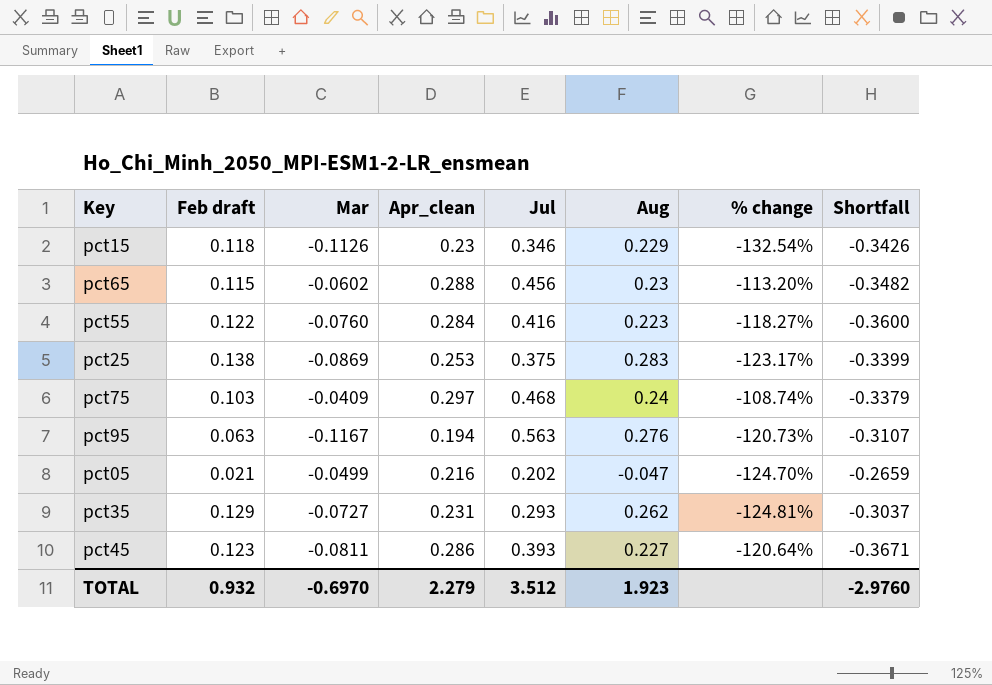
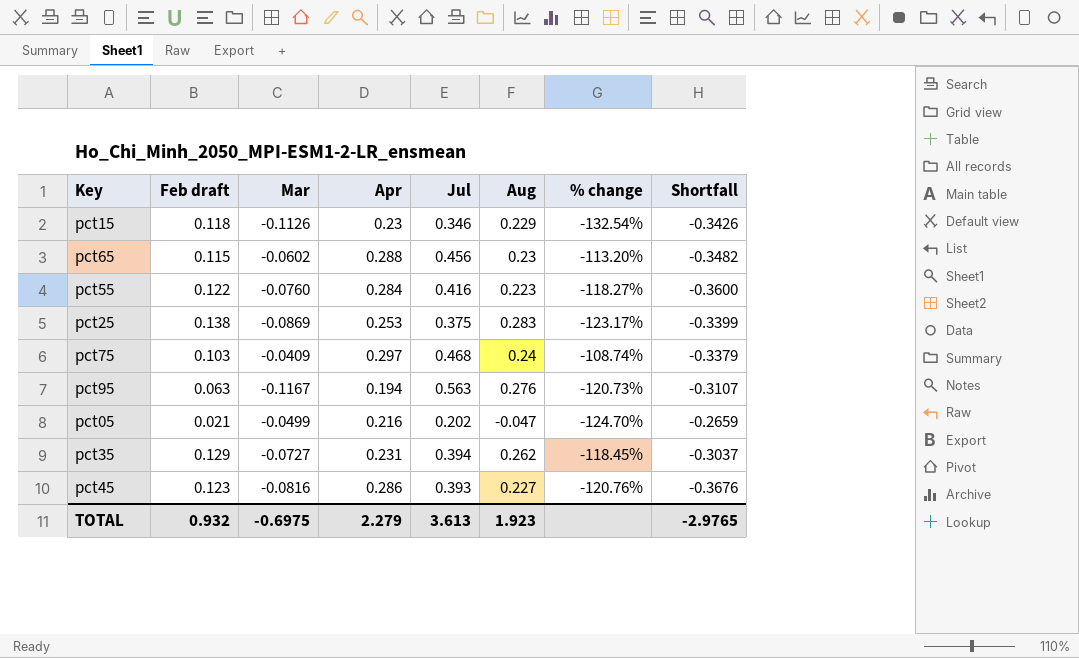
column name: Apr_clean -> Apr
pct35 | Jul: 0.293 -> 0.394
pct35 | % change: -124.81% -> -118.45%
pct45 | Mar: -0.0811 -> -0.0816
pct45 | % change: -120.64% -> -120.76%
pct45 | Shortfall: -0.3671 -> -0.3676
TOTAL | Mar: -0.6970 -> -0.6975
TOTAL | Jul: 3.512 -> 3.613
TOTAL | Shortfall: -2.9760 -> -2.9765

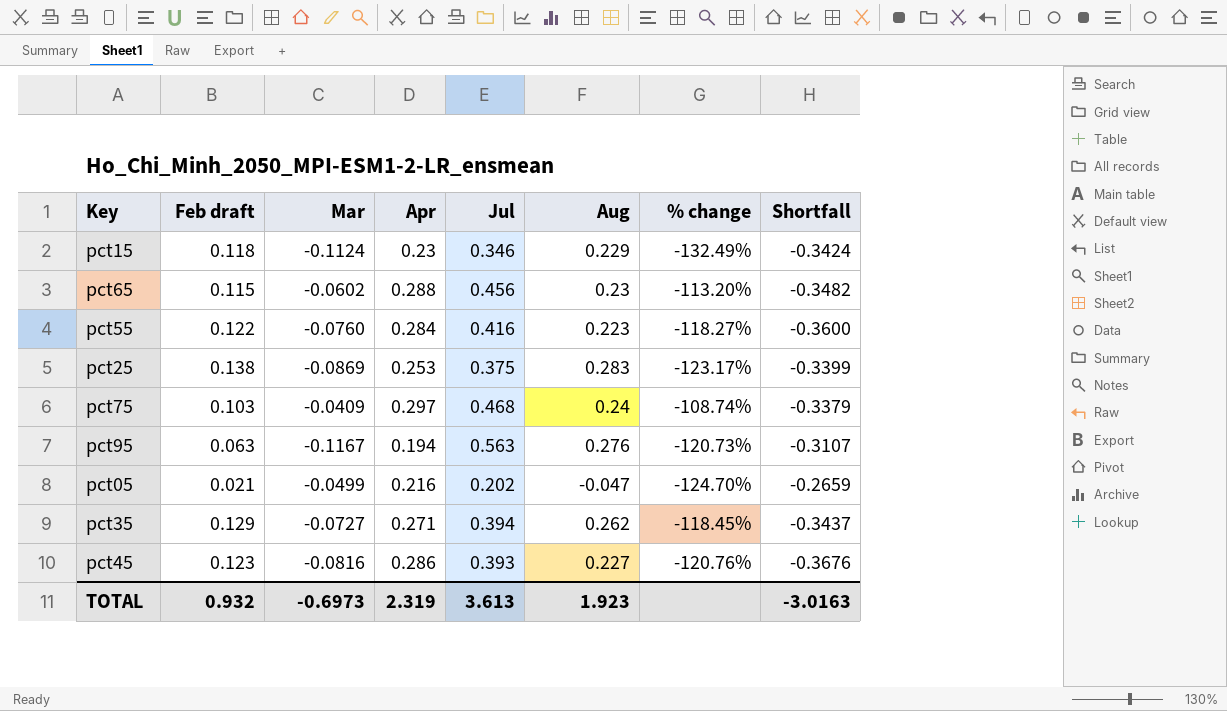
pct15 | Mar: -0.1126 -> -0.1124
pct15 | % change: -132.54% -> -132.49%
pct15 | Shortfall: -0.3426 -> -0.3424
pct35 | Apr: 0.231 -> 0.271
pct35 | Shortfall: -0.3037 -> -0.3437
TOTAL | Mar: -0.6975 -> -0.6973
TOTAL | Apr: 2.279 -> 2.319
TOTAL | Shortfall: -2.9765 -> -3.0163

